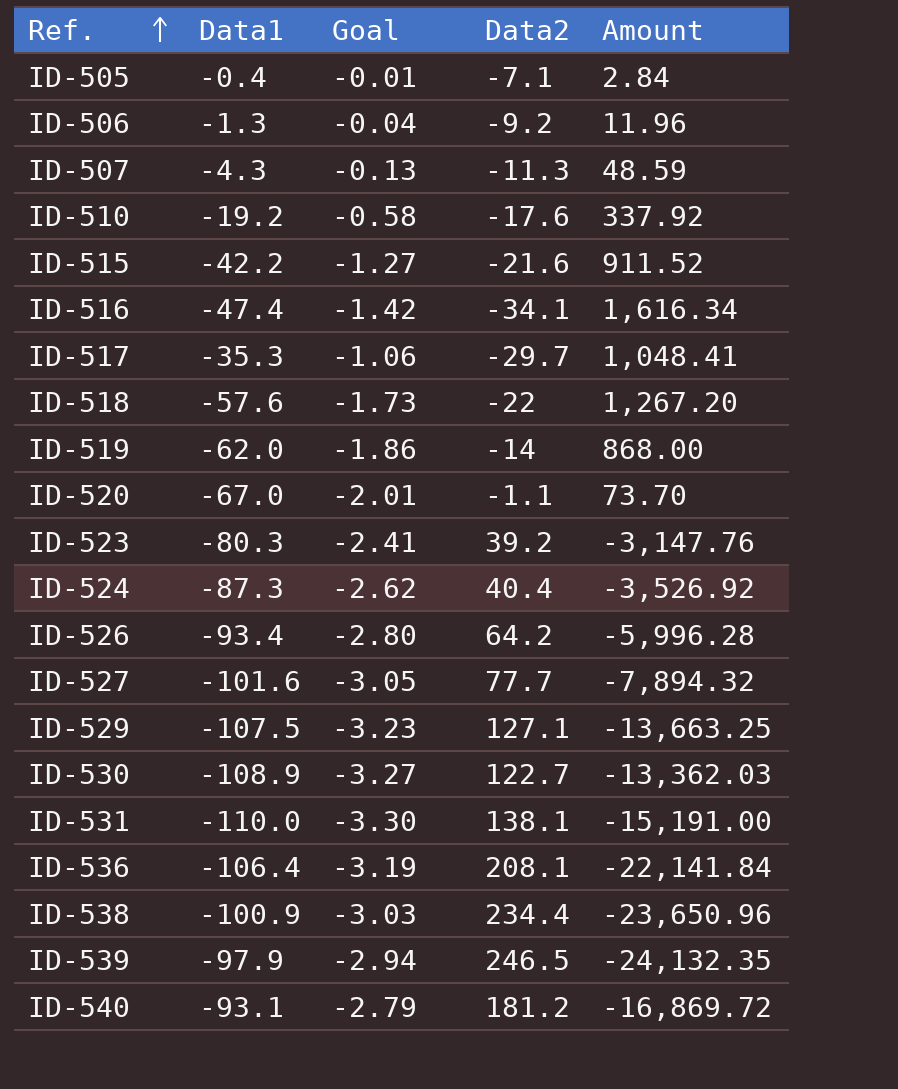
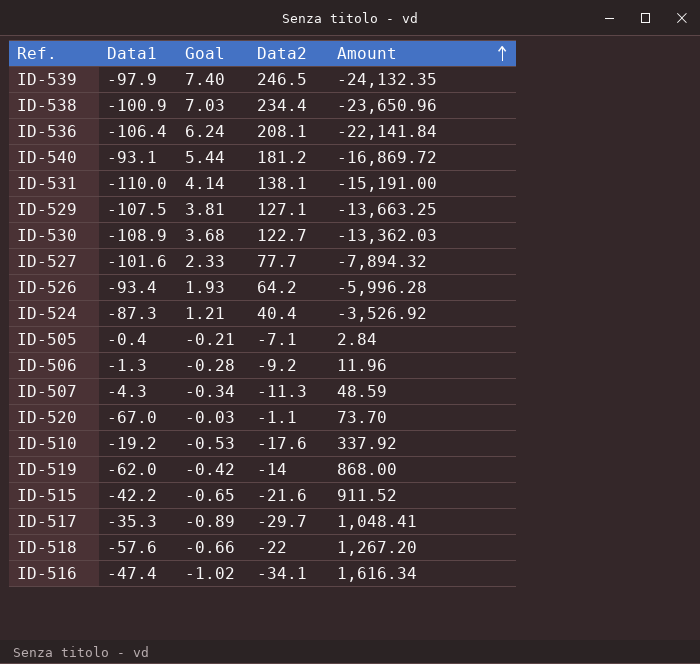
row order: Ref. ascending -> Amount ascending
column Goal | formula: [Data1] * 0.03 -> [Data2] * 0.03
row ID-523: -80.3 | -2.41 | 39.2 | -3,147.76 -> none

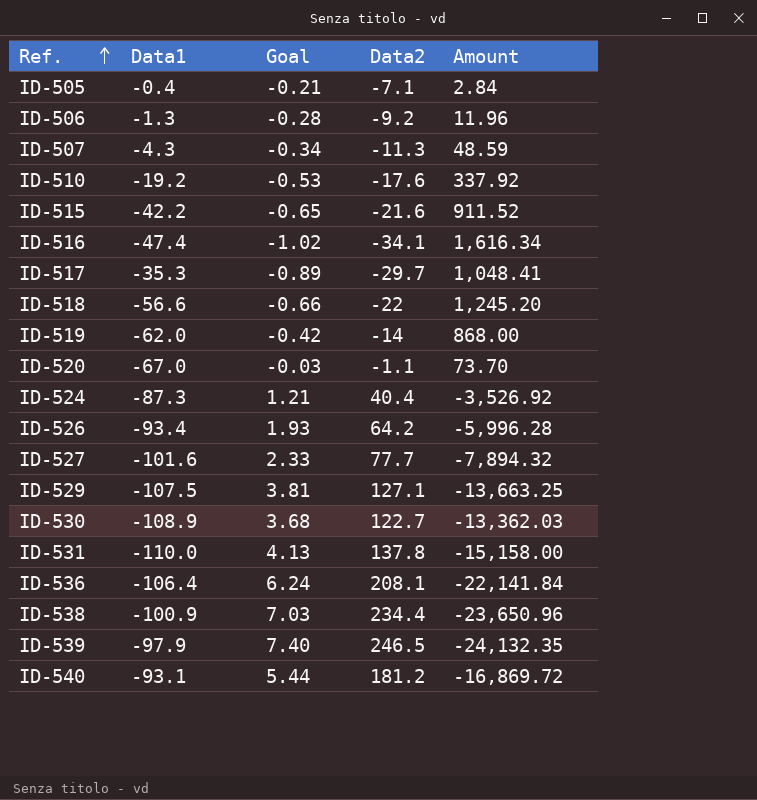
row order: Amount ascending -> Ref. ascending
ID-518 | Data1: -57.6 -> -56.6
ID-518 | Amount: 1,267.20 -> 1,245.20
ID-531 | Goal: 4.14 -> 4.13
ID-531 | Data2: 138.1 -> 137.8
ID-531 | Amount: -15,191.00 -> -15,158.00

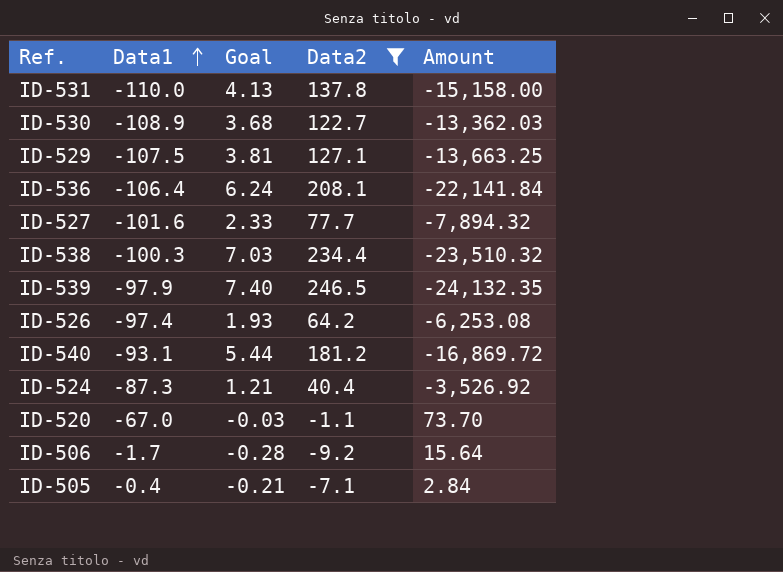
filter: none -> Data2 >= -9.2
row order: Ref. ascending -> Data1 ascending
ID-538 | Data1: -100.9 -> -100.3
ID-538 | Amount: -23,650.96 -> -23,510.32
ID-526 | Data1: -93.4 -> -97.4
ID-526 | Amount: -5,996.28 -> -6,253.08
ID-506 | Data1: -1.3 -> -1.7
ID-506 | Amount: 11.96 -> 15.64

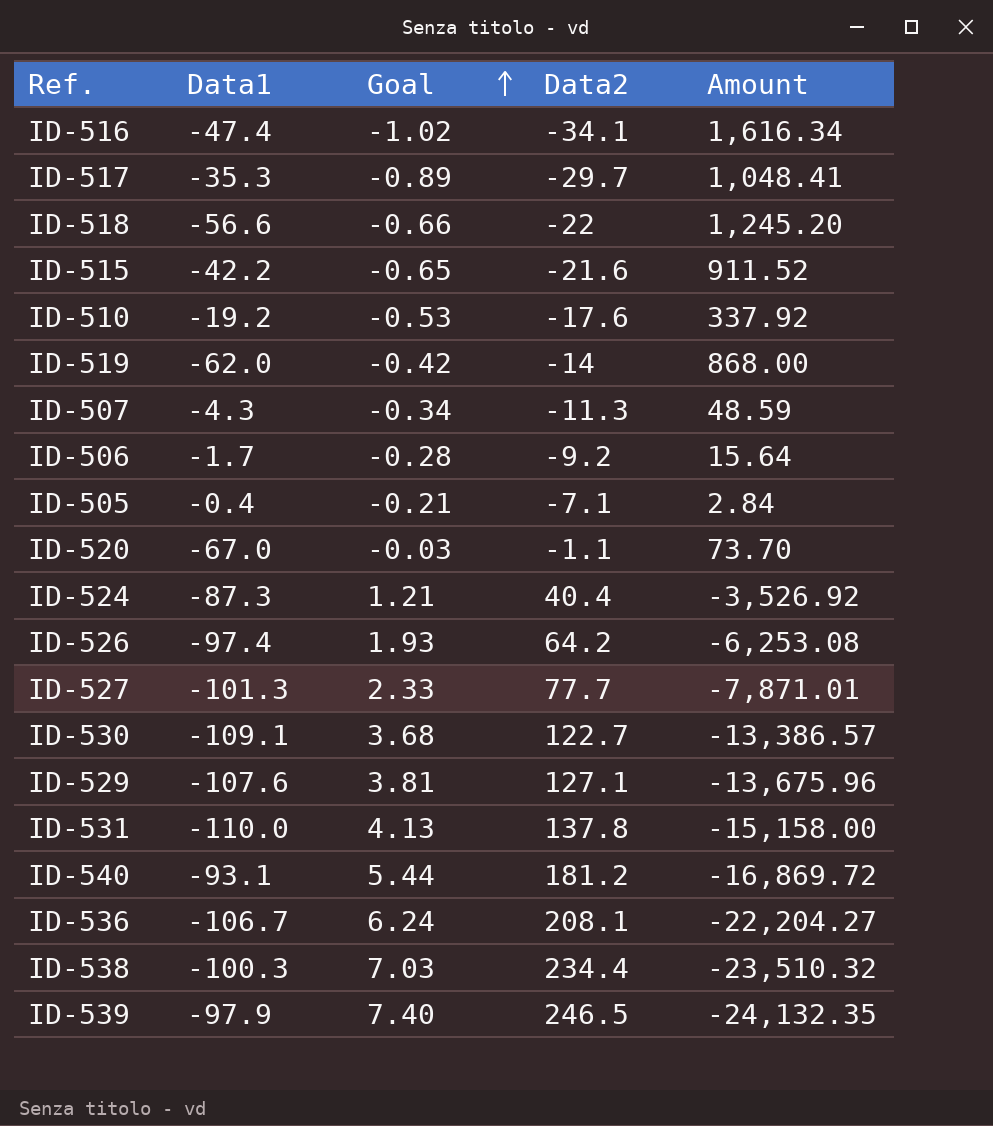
filter: Data2 >= -9.2 -> none
row order: Data1 ascending -> Goal ascending
ID-527 | Data1: -101.6 -> -101.3
ID-527 | Amount: -7,894.32 -> -7,871.01
ID-530 | Data1: -108.9 -> -109.1
ID-530 | Amount: -13,362.03 -> -13,386.57
ID-529 | Data1: -107.5 -> -107.6
ID-529 | Amount: -13,663.25 -> -13,675.96
ID-536 | Data1: -106.4 -> -106.7
ID-536 | Amount: -22,141.84 -> -22,204.27

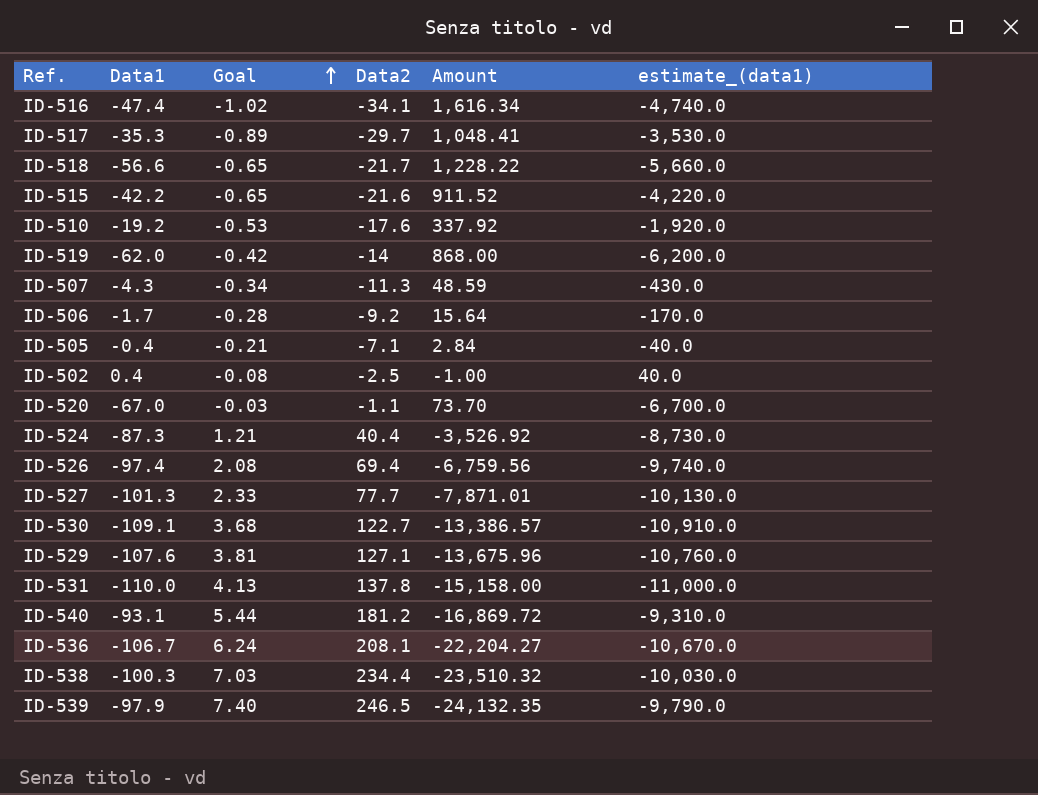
column estimate_(data1) | formula: none -> [Data1] * 100
ID-518 | Goal: -0.66 -> -0.65
ID-518 | Data2: -22 -> -21.7
ID-518 | Amount: 1,245.20 -> 1,228.22
row ID-502: none -> 0.4 | -0.08 | -2.5 | -1.00 | 40.0
ID-526 | Goal: 1.93 -> 2.08
ID-526 | Data2: 64.2 -> 69.4
ID-526 | Amount: -6,253.08 -> -6,759.56

